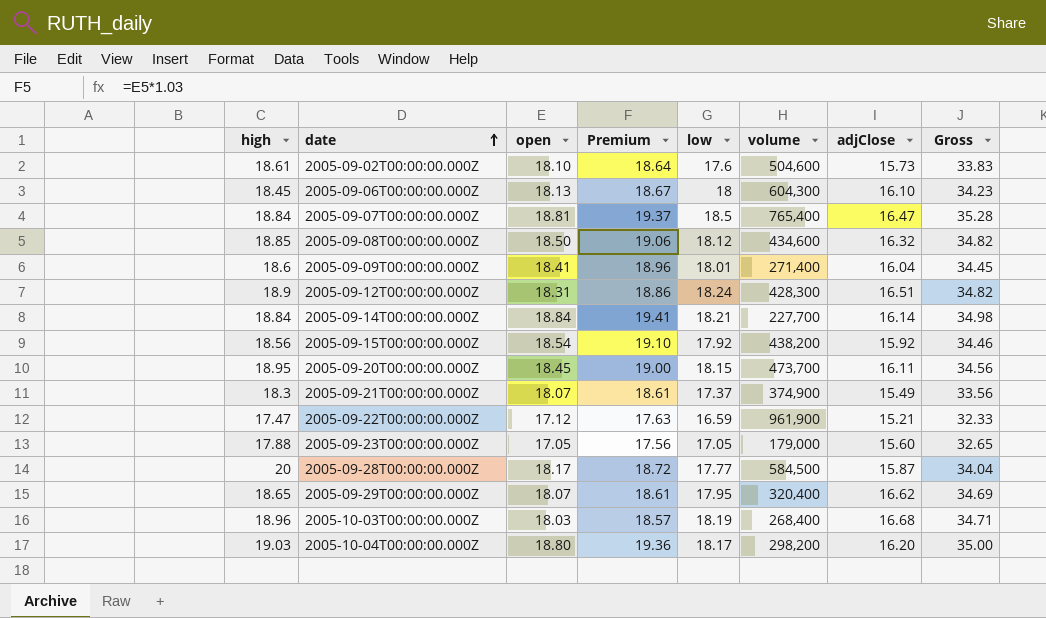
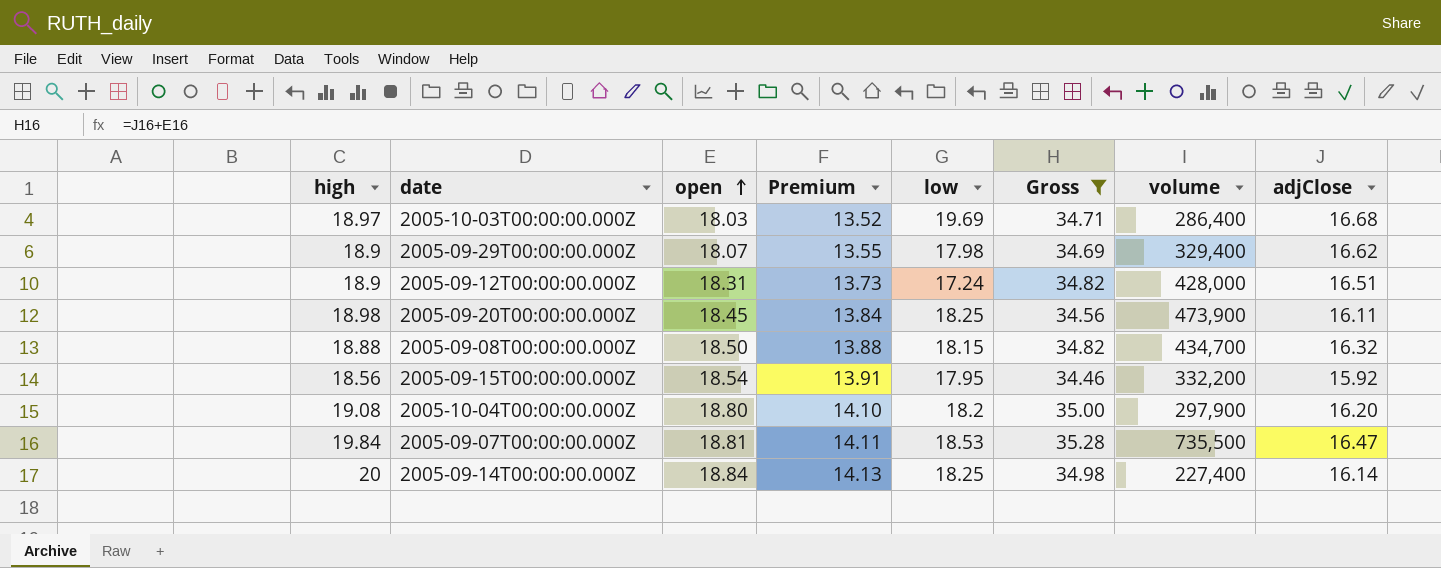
filter: none -> Gross >= 34.46
row order: date ascending -> open ascending
column Premium | formula: [open] * 1.03 -> [open] * 0.75
column Gross | position: 8 -> 6
2005-10-03T00:00:00.000Z | high: 18.96 -> 18.97
2005-10-03T00:00:00.000Z | low: 18.19 -> 19.69
2005-10-03T00:00:00.000Z | volume: 268,400 -> 286,400
2005-09-29T00:00:00.000Z | high: 18.65 -> 18.9
2005-09-29T00:00:00.000Z | low: 17.95 -> 17.98
2005-09-29T00:00:00.000Z | volume: 320,400 -> 329,400
2005-09-12T00:00:00.000Z | low: 18.24 -> 17.24
2005-09-12T00:00:00.000Z | volume: 428,300 -> 428,000
2005-09-20T00:00:00.000Z | high: 18.95 -> 18.98
2005-09-20T00:00:00.000Z | low: 18.15 -> 18.25
2005-09-20T00:00:00.000Z | volume: 473,700 -> 473,900
2005-09-08T00:00:00.000Z | high: 18.85 -> 18.88
2005-09-08T00:00:00.000Z | low: 18.12 -> 18.15
2005-09-08T00:00:00.000Z | volume: 434,600 -> 434,700
2005-09-15T00:00:00.000Z | low: 17.92 -> 17.95
2005-09-15T00:00:00.000Z | volume: 438,200 -> 332,200
2005-10-04T00:00:00.000Z | high: 19.03 -> 19.08
2005-10-04T00:00:00.000Z | low: 18.17 -> 18.2
2005-10-04T00:00:00.000Z | volume: 298,200 -> 297,900
2005-09-07T00:00:00.000Z | high: 18.84 -> 19.84
2005-09-07T00:00:00.000Z | low: 18.5 -> 18.53
2005-09-07T00:00:00.000Z | volume: 765,400 -> 735,500
2005-09-14T00:00:00.000Z | high: 18.84 -> 20
2005-09-14T00:00:00.000Z | low: 18.21 -> 18.25
2005-09-14T00:00:00.000Z | volume: 227,700 -> 227,400

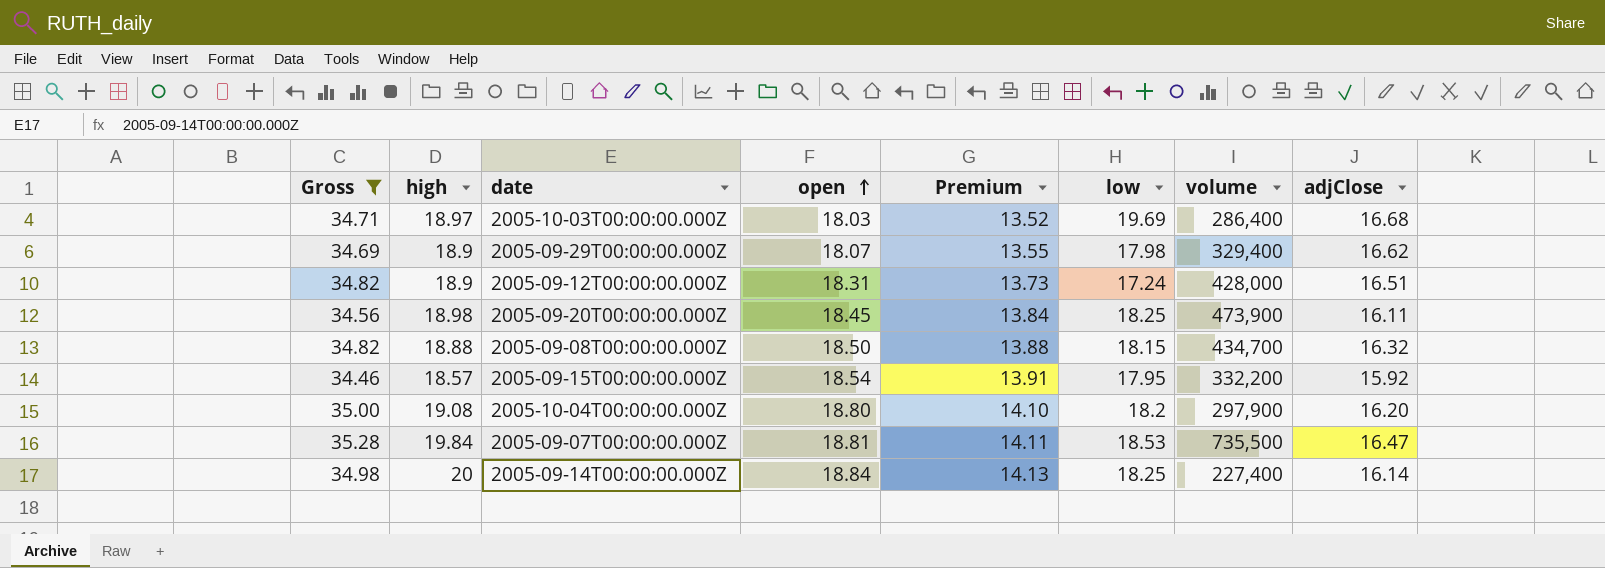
column Gross | position: 6 -> 1
2005-09-15T00:00:00.000Z | high: 18.56 -> 18.57

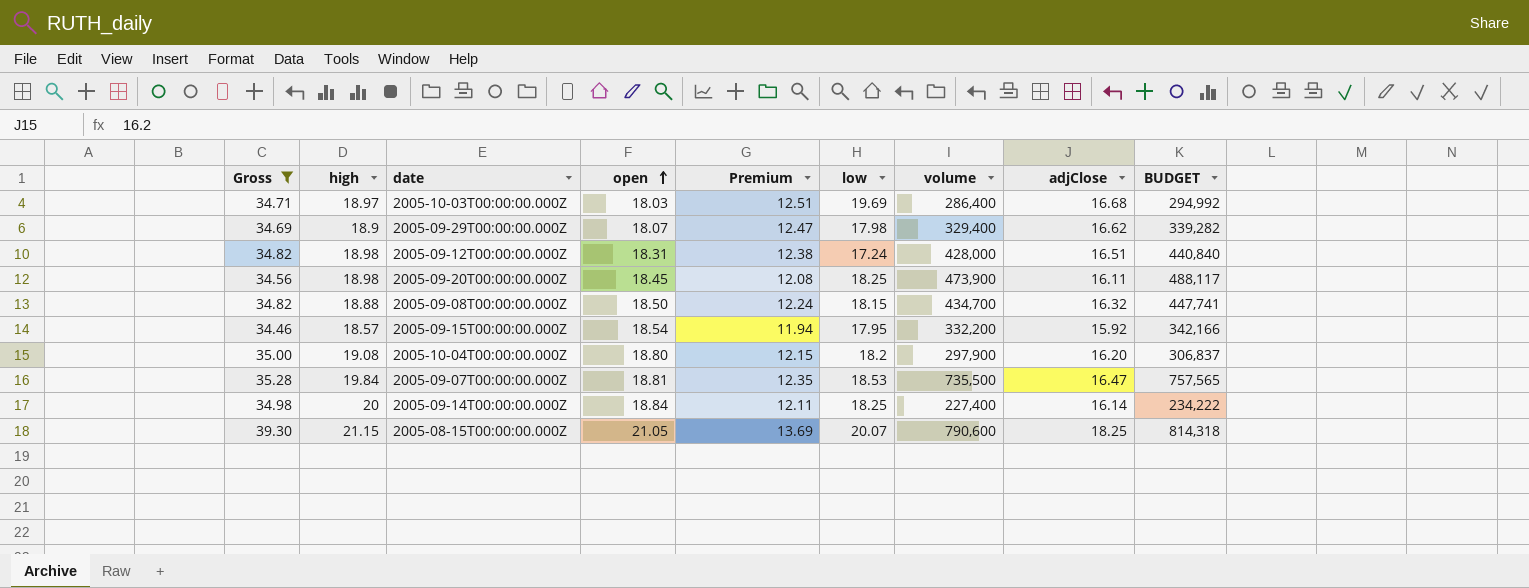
column Premium | formula: [open] * 0.75 -> [adjClose] * 0.75
column BUDGET | formula: none -> [volume] * 1.03
2005-09-12T00:00:00.000Z | high: 18.9 -> 18.98
row 2005-08-15T00:00:00.000Z: none -> 39.30 | 21.15 | 21.05 | 13.69 | 20.07 | 790,600 | 18.25 | 814,318

